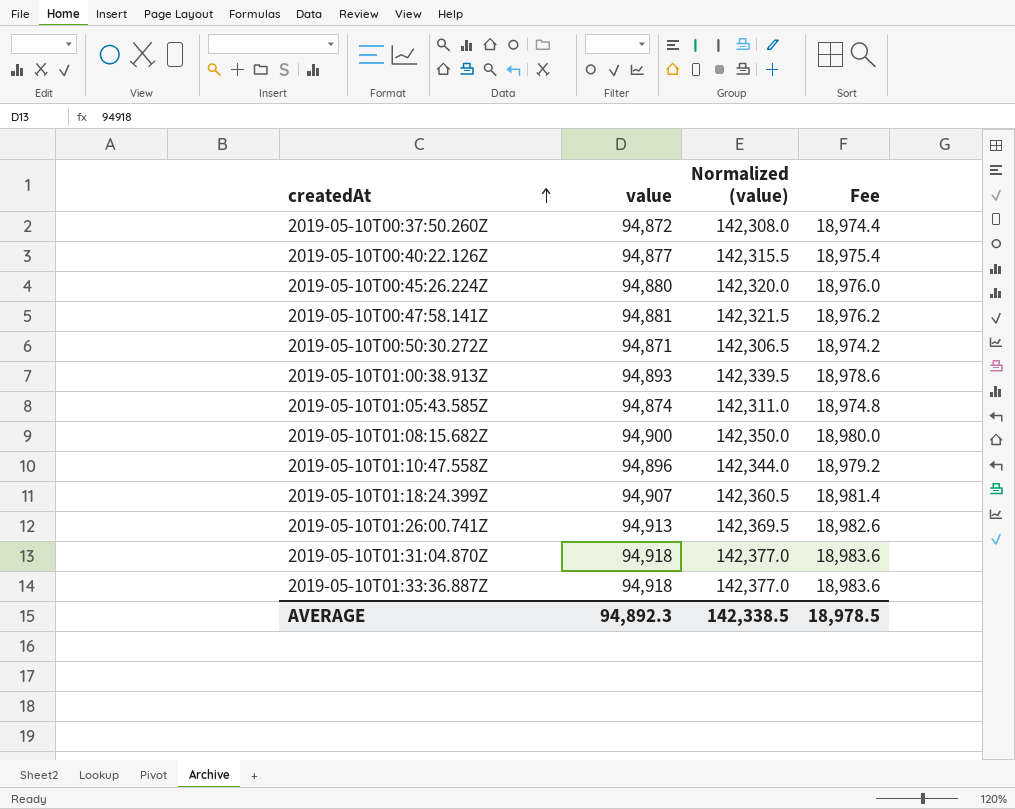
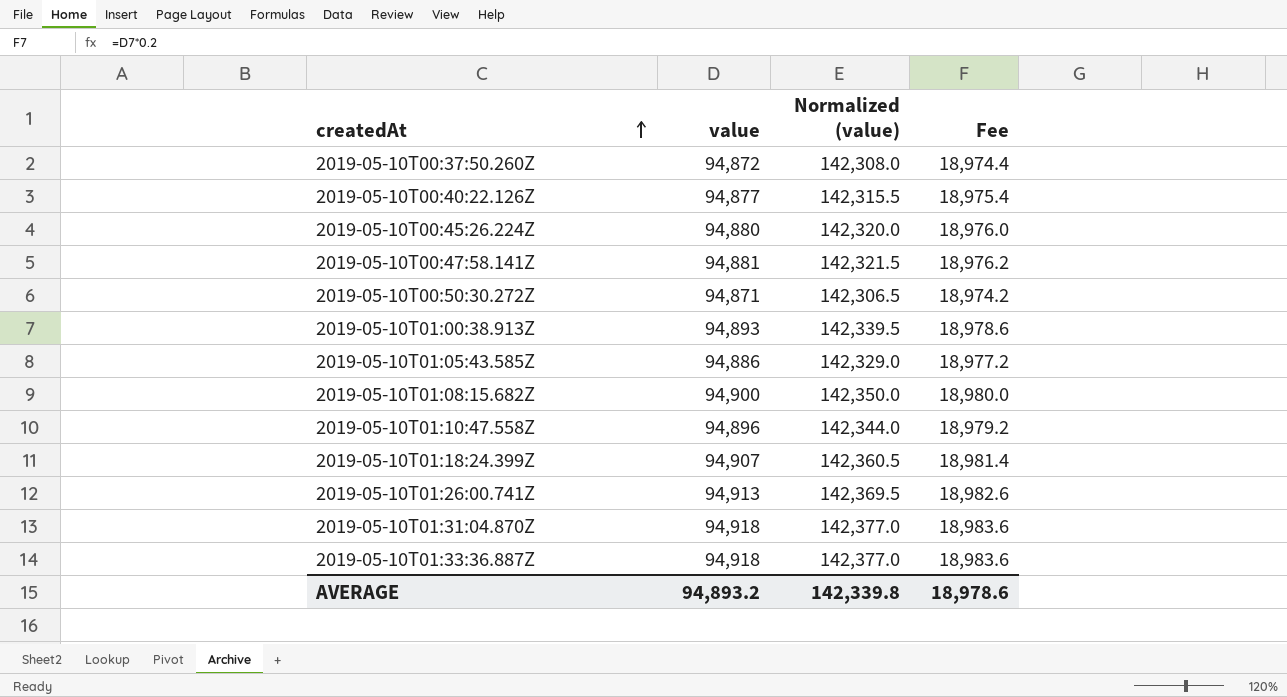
2019-05-10T01:05:43.585Z | value: 94,874 -> 94,886
2019-05-10T01:05:43.585Z | Normalized (value): 142,311.0 -> 142,329.0
2019-05-10T01:05:43.585Z | Fee: 18,974.8 -> 18,977.2
AVERAGE | value: 94,892.3 -> 94,893.2
AVERAGE | Normalized (value): 142,338.5 -> 142,339.8
AVERAGE | Fee: 18,978.5 -> 18,978.6

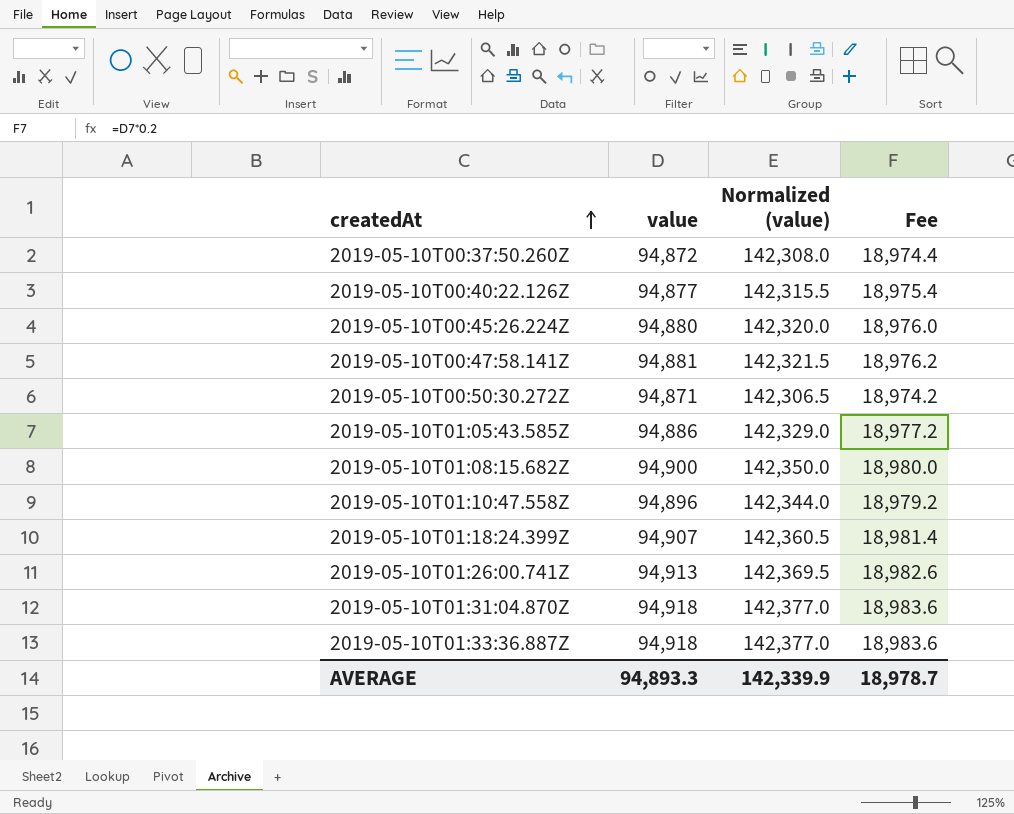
row 2019-05-10T01:00:38.913Z: 94,893 | 142,339.5 | 18,978.6 -> none
AVERAGE | value: 94,893.2 -> 94,893.3
AVERAGE | Normalized (value): 142,339.8 -> 142,339.9
AVERAGE | Fee: 18,978.6 -> 18,978.7

